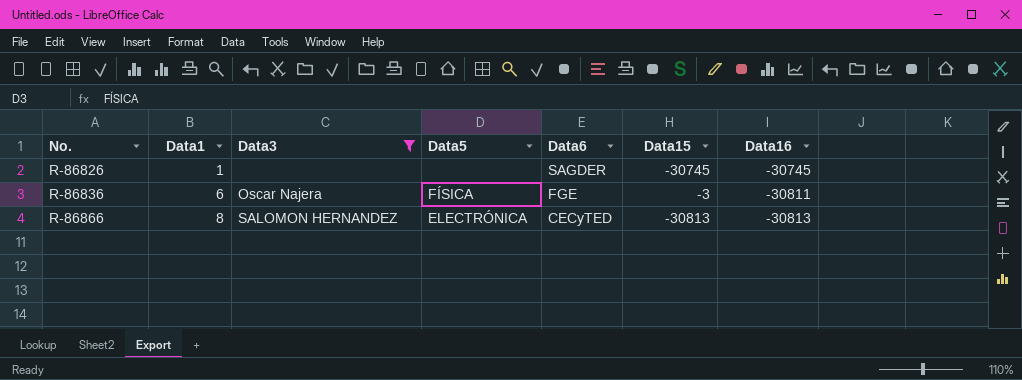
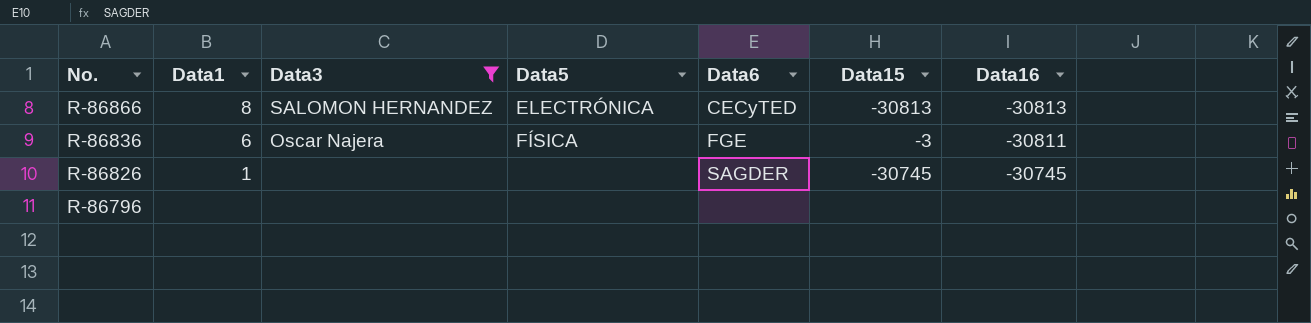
row order: No. ascending -> No. descending
row R-86796: none -> none | none | none | none | none | none

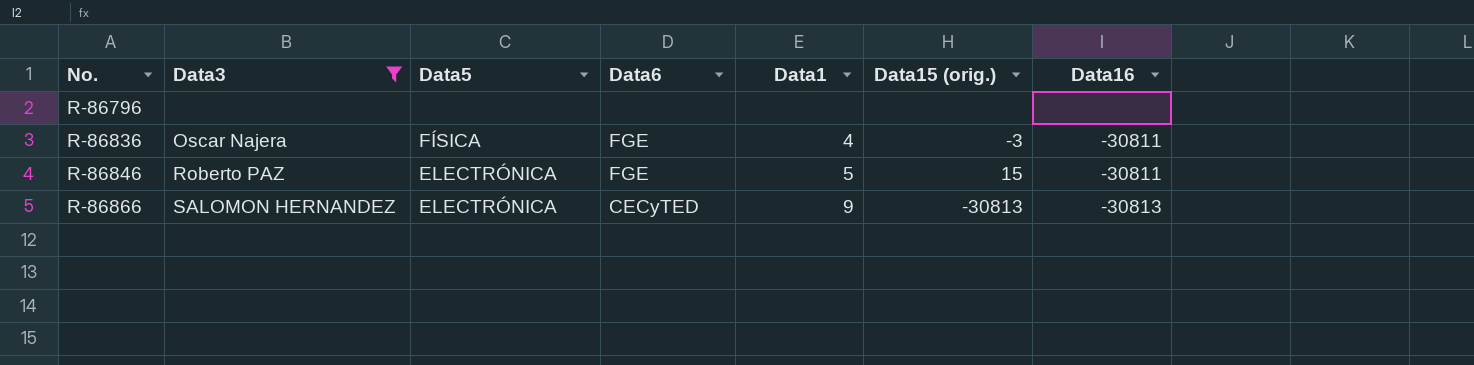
row order: No. descending -> No. ascending
column Data1 | position: 2 -> 5
column name: Data15 -> Data15 (orig.)
row R-86826: 1 | none | none | SAGDER | -30745 | -30745 -> none
R-86836 | Data1: 6 -> 4
row R-86846: none -> Roberto PAZ | ELECTRÓNICA | FGE | 5 | 15 | -30811
R-86866 | Data1: 8 -> 9

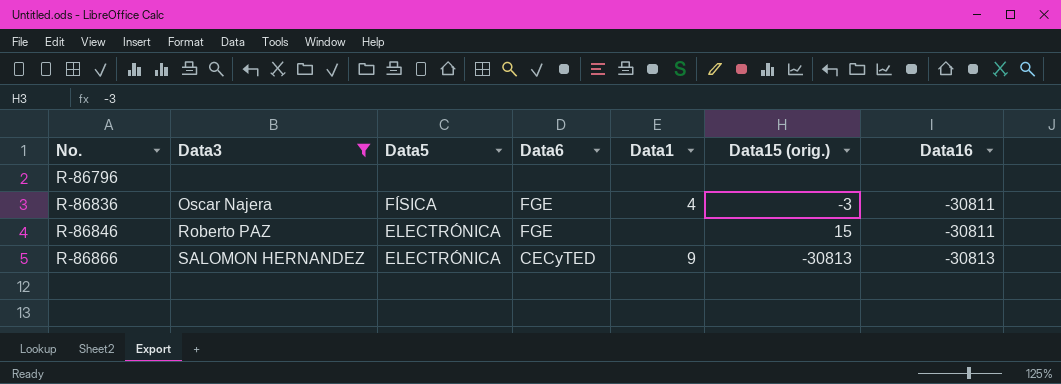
R-86846 | Data1: 5 -> none

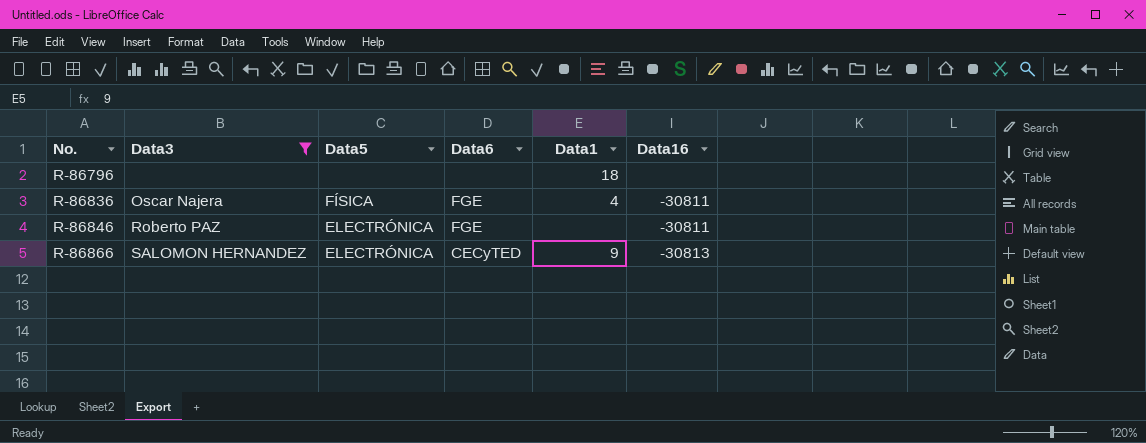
column Data15 (orig.) | position: 6 -> none
R-86796 | Data1: none -> 18

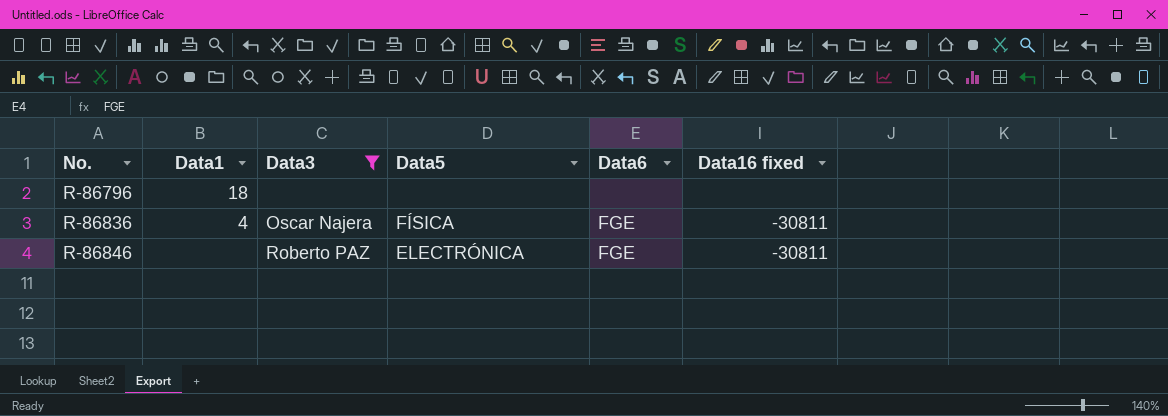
column Data1 | position: 5 -> 2
column name: Data16 -> Data16 fixed
row R-86866: SALOMON HERNANDEZ | ELECTRÓNICA | CECyTED | 9 | -30813 -> none

